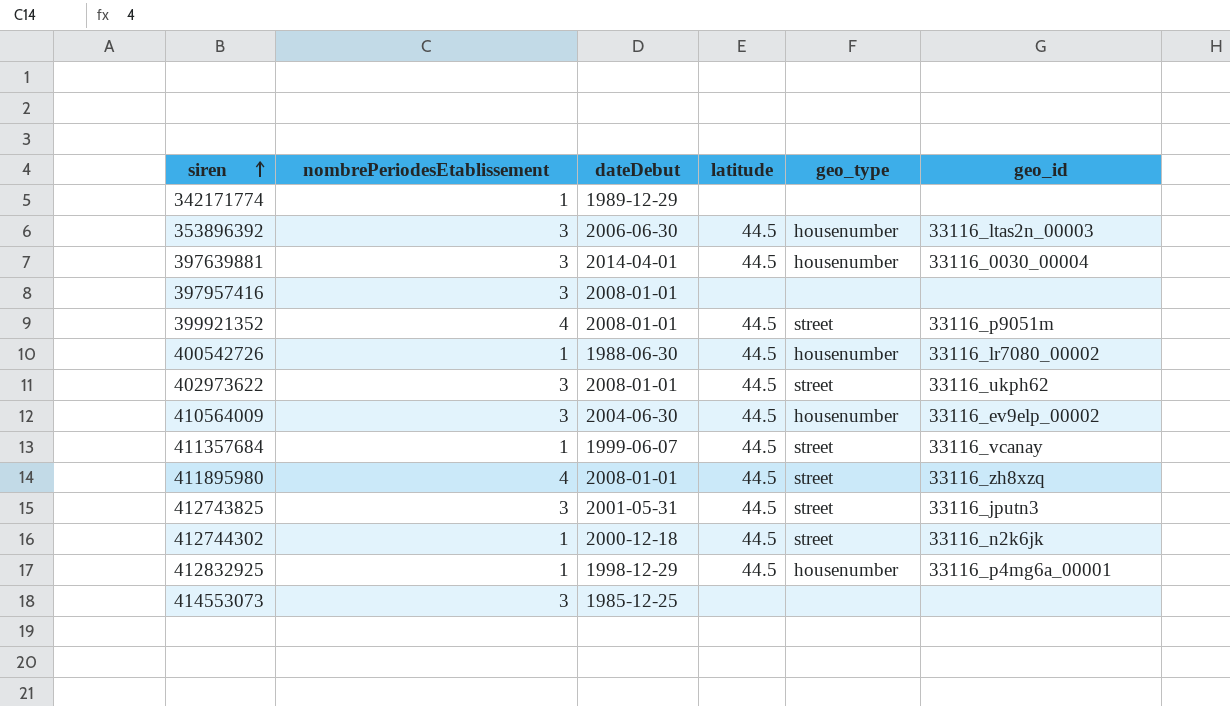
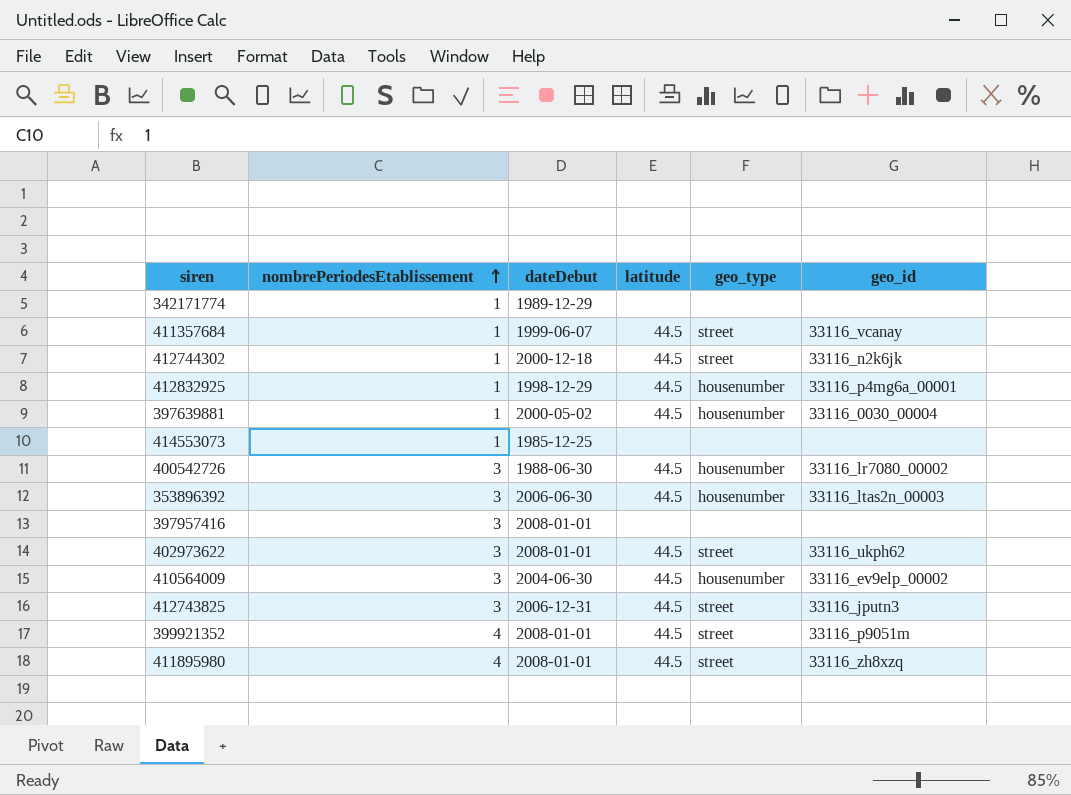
row order: siren ascending -> nombrePeriodesEtablissement ascending
397639881 | nombrePeriodesEtablissement: 3 -> 1
397639881 | dateDebut: 2014-04-01 -> 2000-05-02
414553073 | nombrePeriodesEtablissement: 3 -> 1
400542726 | nombrePeriodesEtablissement: 1 -> 3
412743825 | dateDebut: 2001-05-31 -> 2006-12-31

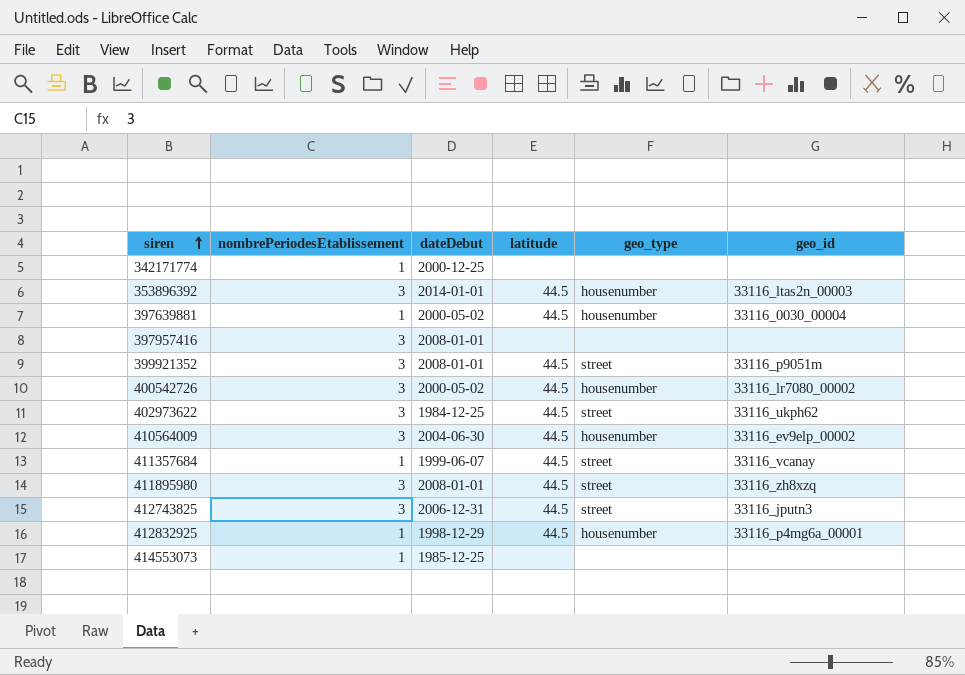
row order: nombrePeriodesEtablissement ascending -> siren ascending
row 412744302: 1 | 2000-12-18 | 44.5 | street | 33116_n2k6jk -> none
342171774 | dateDebut: 1989-12-29 -> 2000-12-25
353896392 | dateDebut: 2006-06-30 -> 2014-01-01
399921352 | nombrePeriodesEtablissement: 4 -> 3
400542726 | dateDebut: 1988-06-30 -> 2000-05-02
402973622 | dateDebut: 2008-01-01 -> 1984-12-25
411895980 | nombrePeriodesEtablissement: 4 -> 3

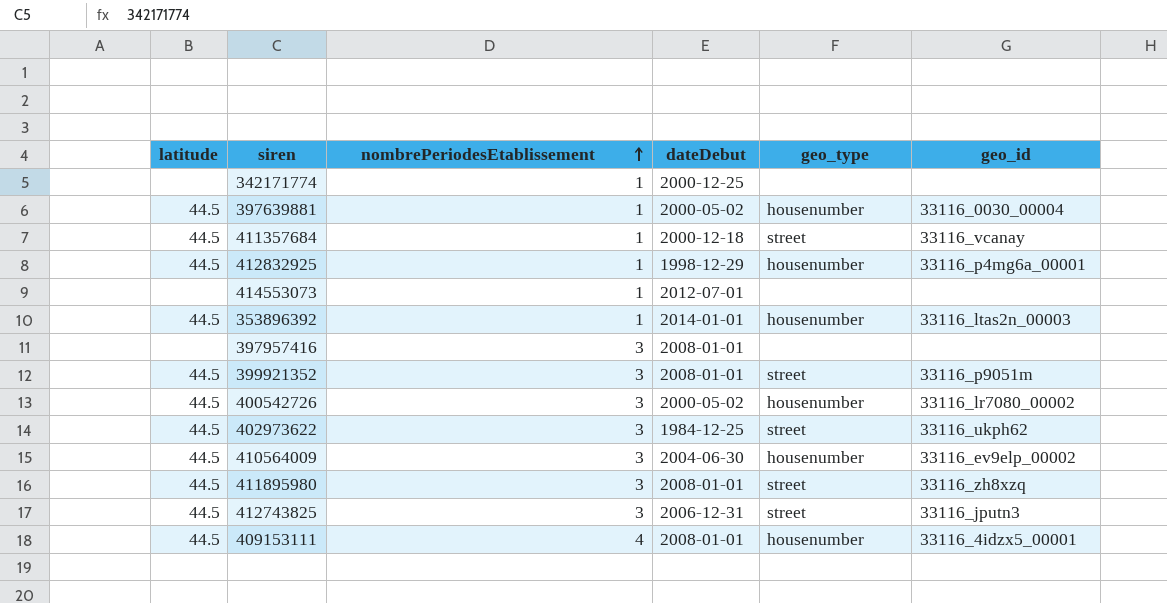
row order: siren ascending -> nombrePeriodesEtablissement ascending
column latitude | position: 4 -> 1
411357684 | dateDebut: 1999-06-07 -> 2000-12-18
414553073 | dateDebut: 1985-12-25 -> 2012-07-01
353896392 | nombrePeriodesEtablissement: 3 -> 1
row 409153111: none -> 44.5 | 4 | 2008-01-01 | housenumber | 33116_4idzx5_00001

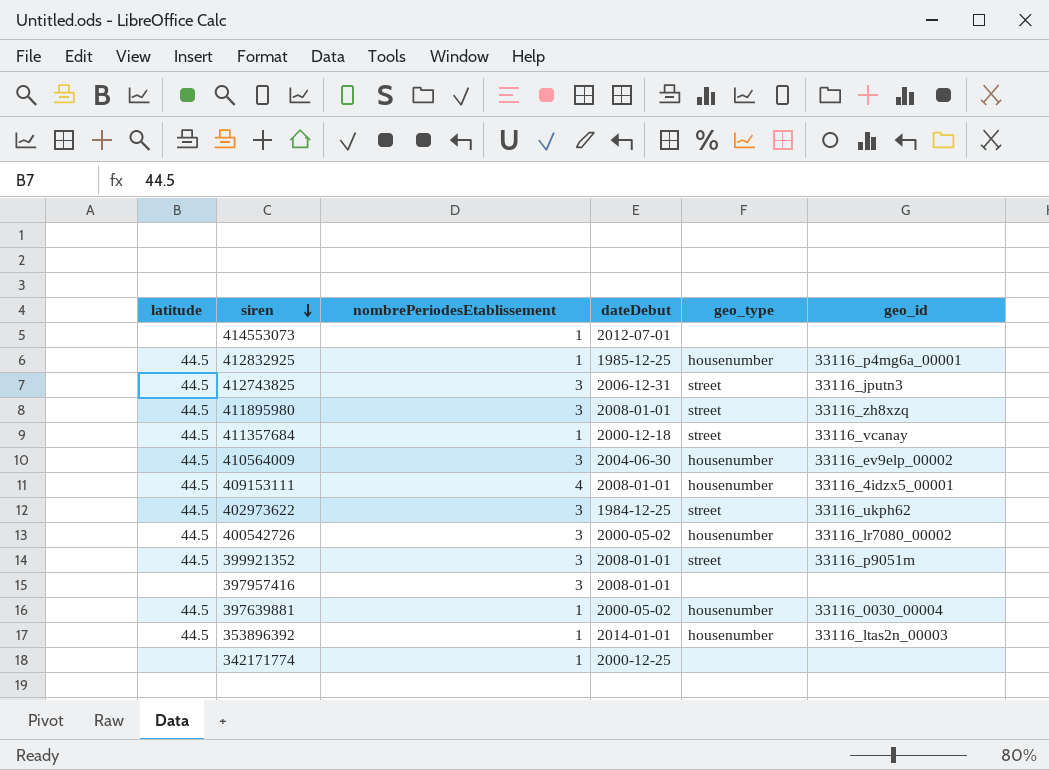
row order: nombrePeriodesEtablissement ascending -> siren descending
412832925 | dateDebut: 1998-12-29 -> 1985-12-25

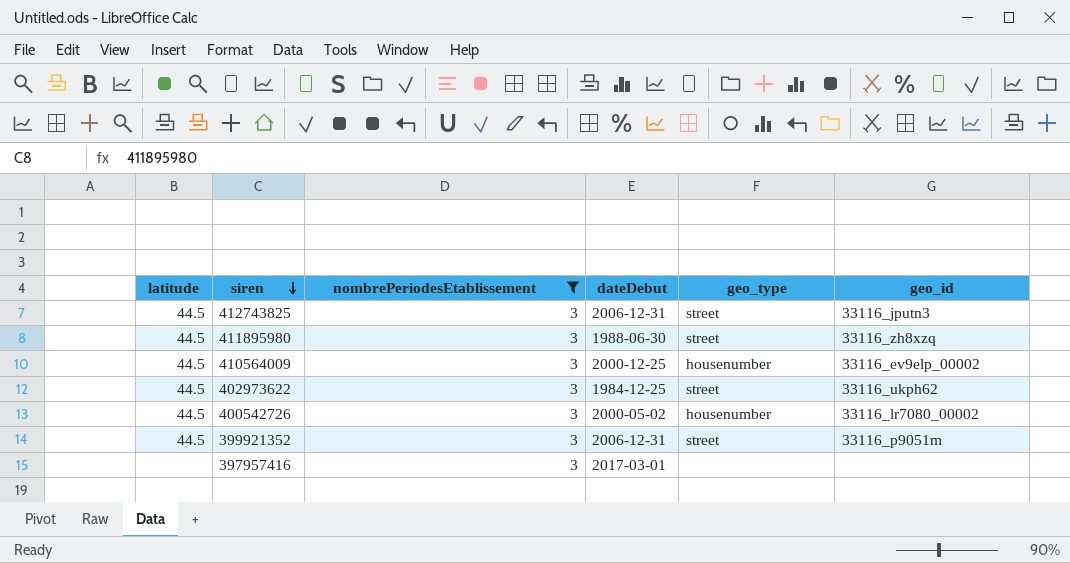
filter: none -> nombrePeriodesEtablissement = 3
411895980 | dateDebut: 2008-01-01 -> 1988-06-30
410564009 | dateDebut: 2004-06-30 -> 2000-12-25
399921352 | dateDebut: 2008-01-01 -> 2006-12-31
397957416 | dateDebut: 2008-01-01 -> 2017-03-01

